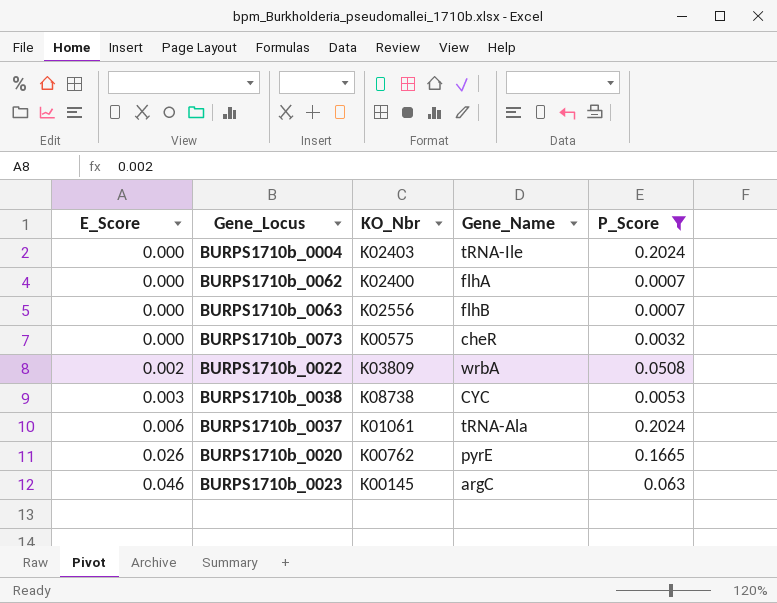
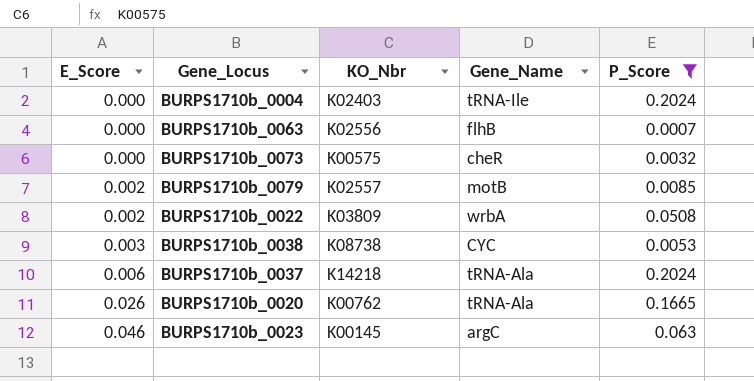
row BURPS1710b_0062: 0.000 | K02400 | flhA | 0.0007 -> none
row BURPS1710b_0079: none -> 0.002 | K02557 | motB | 0.0085
BURPS1710b_0037 | KO_Nbr: K01061 -> K14218
BURPS1710b_0020 | Gene_Name: pyrE -> tRNA-Ala

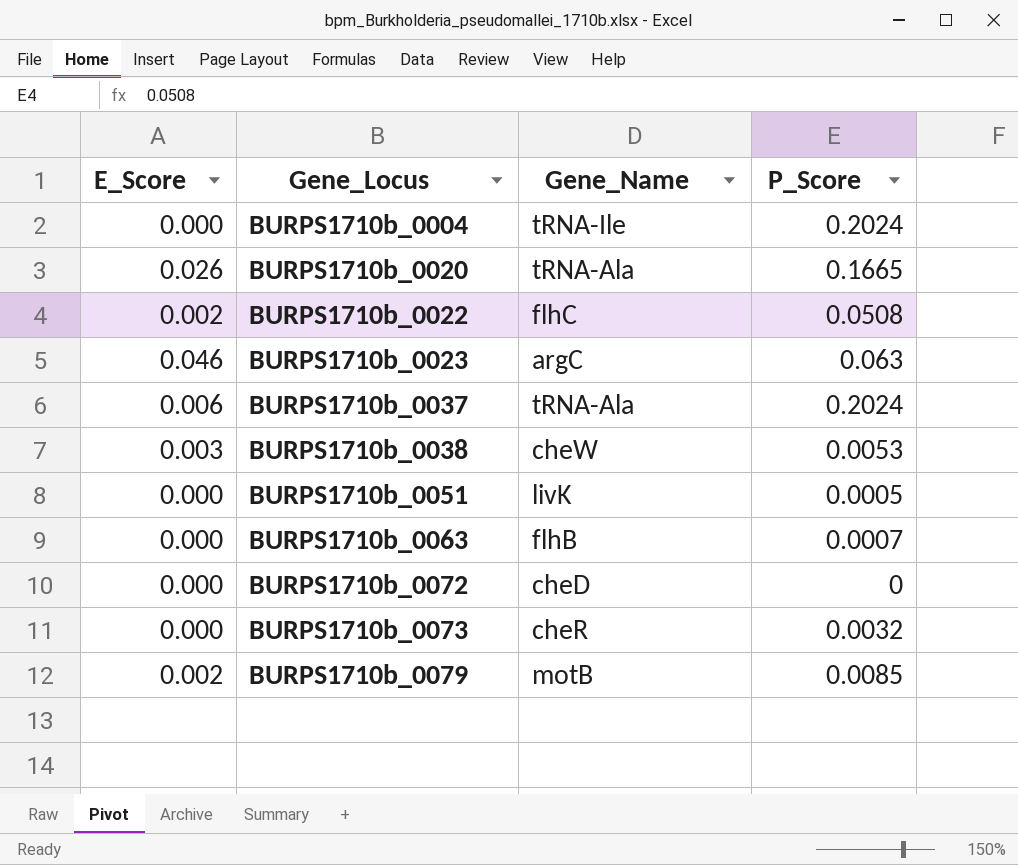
filter: P_Score >= 0.0007 -> none
row order: E_Score ascending -> Gene_Locus ascending
column KO_Nbr | position: 3 -> none
BURPS1710b_0022 | Gene_Name: wrbA -> flhC
BURPS1710b_0038 | Gene_Name: CYC -> cheW

